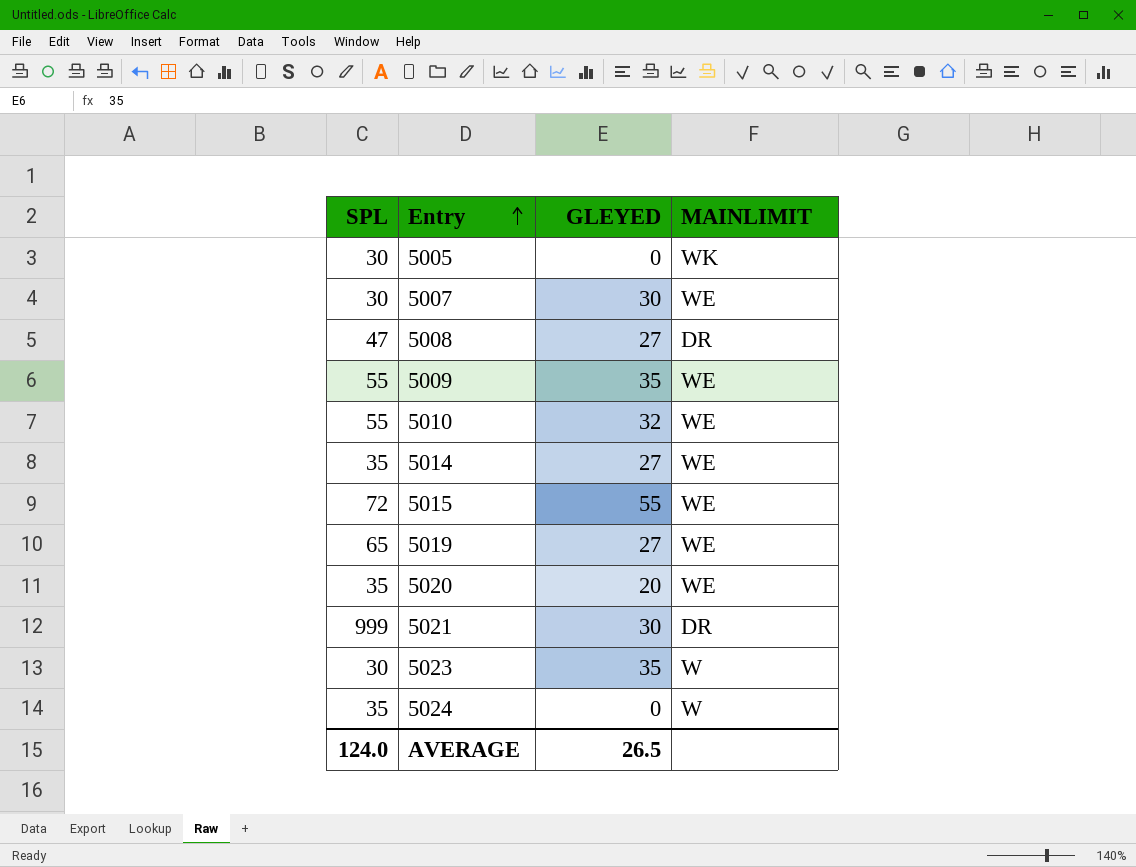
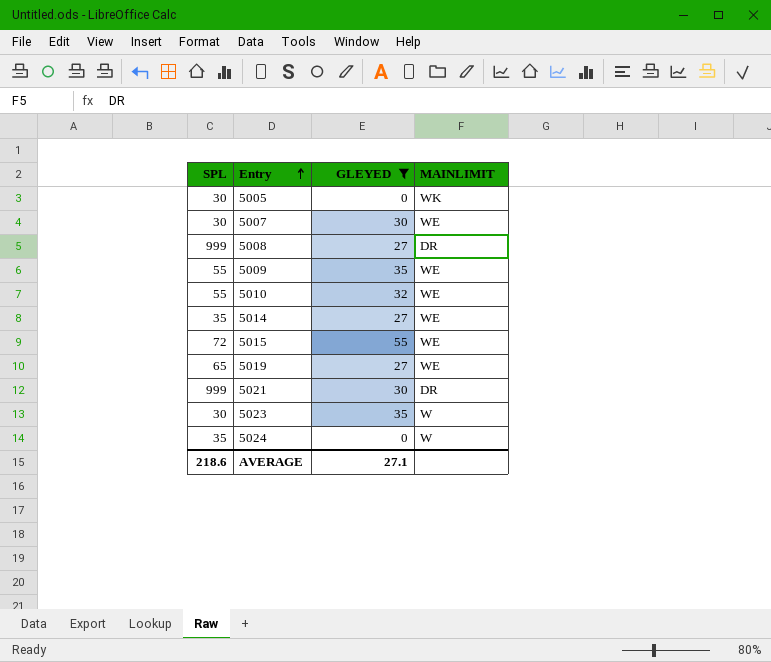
filter: none -> GLEYED != 20
5008 | SPL: 47 -> 999
AVERAGE | SPL: 124.0 -> 218.6
AVERAGE | GLEYED: 26.5 -> 27.1

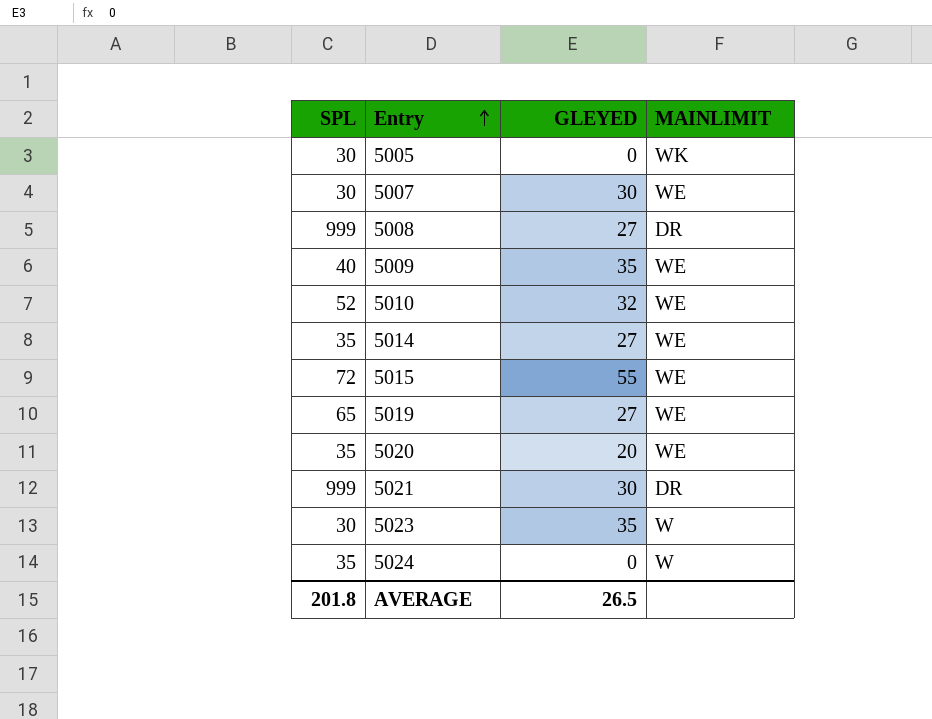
filter: GLEYED != 20 -> none
5009 | SPL: 55 -> 40
5010 | SPL: 55 -> 52
AVERAGE | SPL: 218.6 -> 201.8
AVERAGE | GLEYED: 27.1 -> 26.5

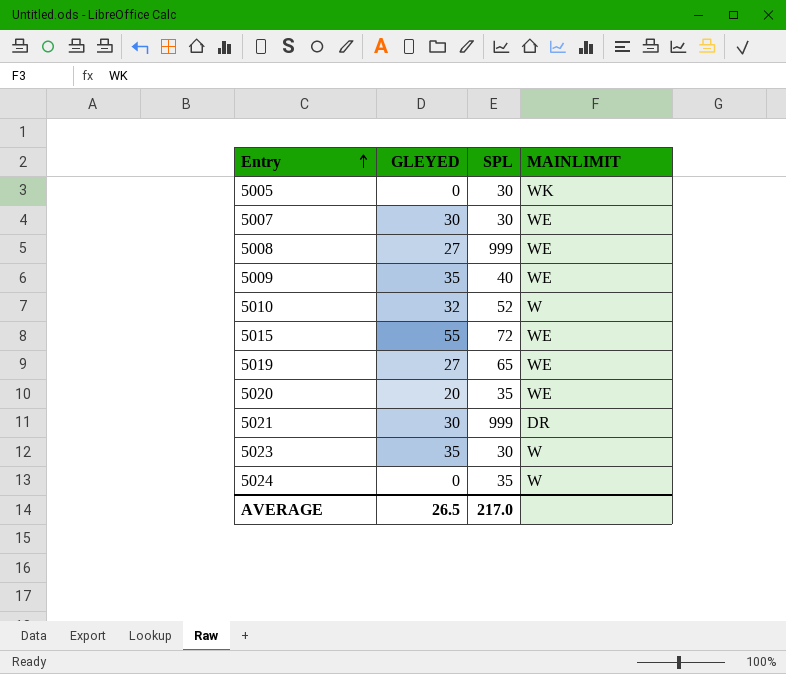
column SPL | position: 1 -> 3
row 5014: 35 | 27 | WE -> none
5008 | MAINLIMIT: DR -> WE
5010 | MAINLIMIT: WE -> W
AVERAGE | SPL: 201.8 -> 217.0

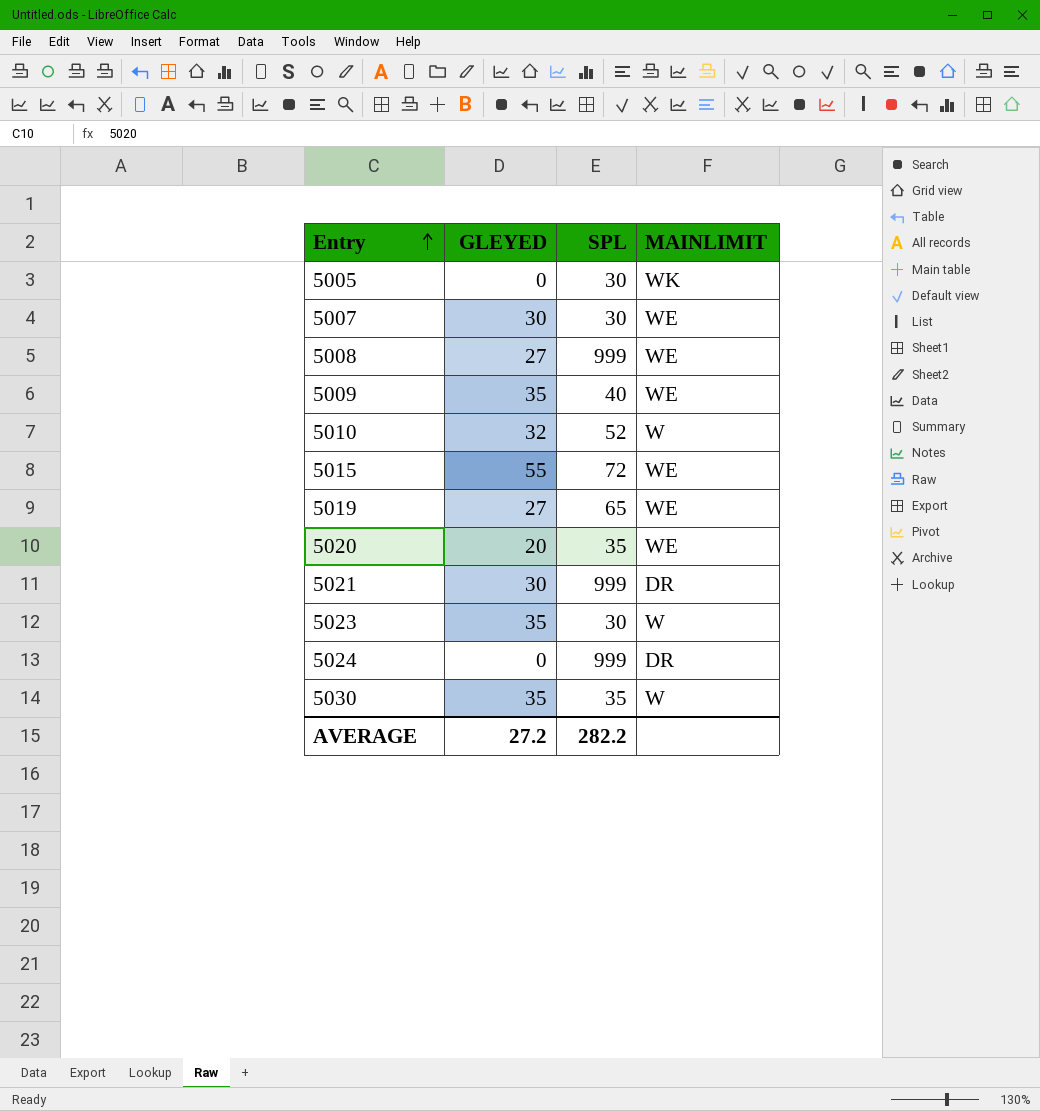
5024 | SPL: 35 -> 999
5024 | MAINLIMIT: W -> DR
row 5030: none -> 35 | 35 | W
AVERAGE | GLEYED: 26.5 -> 27.2
AVERAGE | SPL: 217.0 -> 282.2

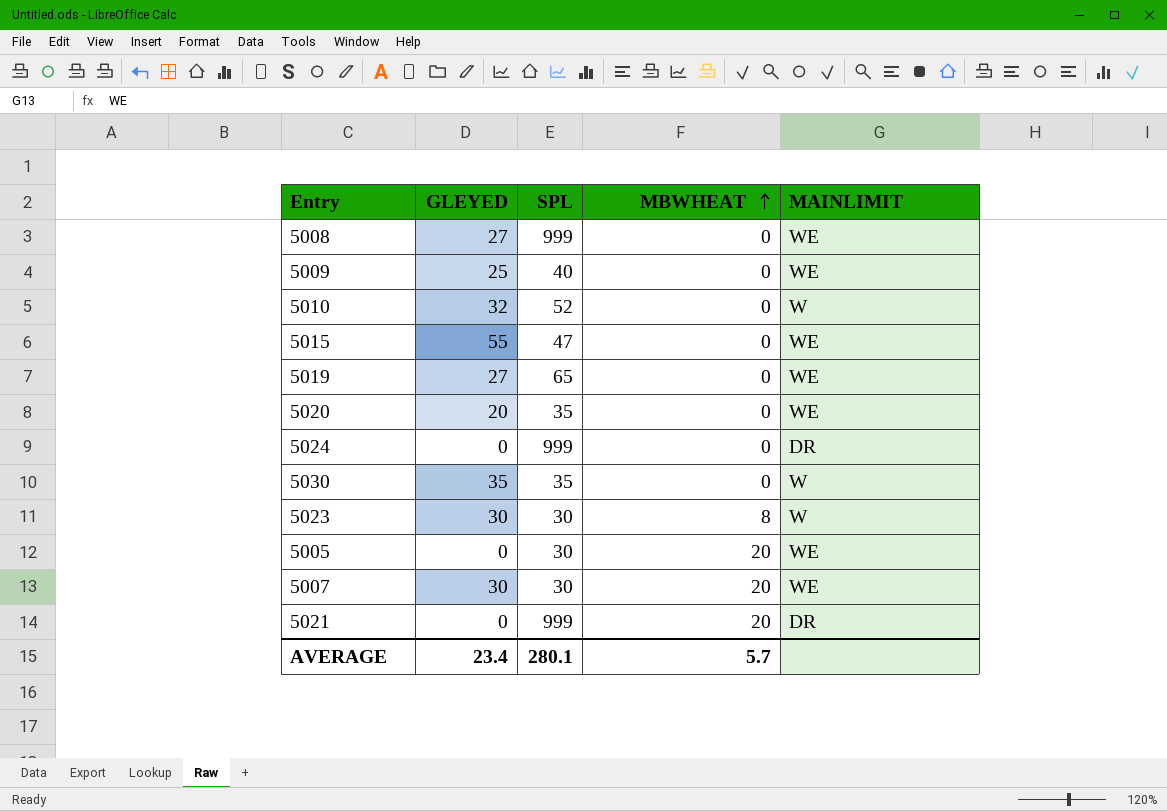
row order: Entry ascending -> MBWHEAT ascending
column MBWHEAT | position: none -> 4
5009 | GLEYED: 35 -> 25
5015 | SPL: 72 -> 47
5023 | GLEYED: 35 -> 30
5005 | MAINLIMIT: WK -> WE
5021 | GLEYED: 30 -> 0
AVERAGE | GLEYED: 27.2 -> 23.4
AVERAGE | SPL: 282.2 -> 280.1

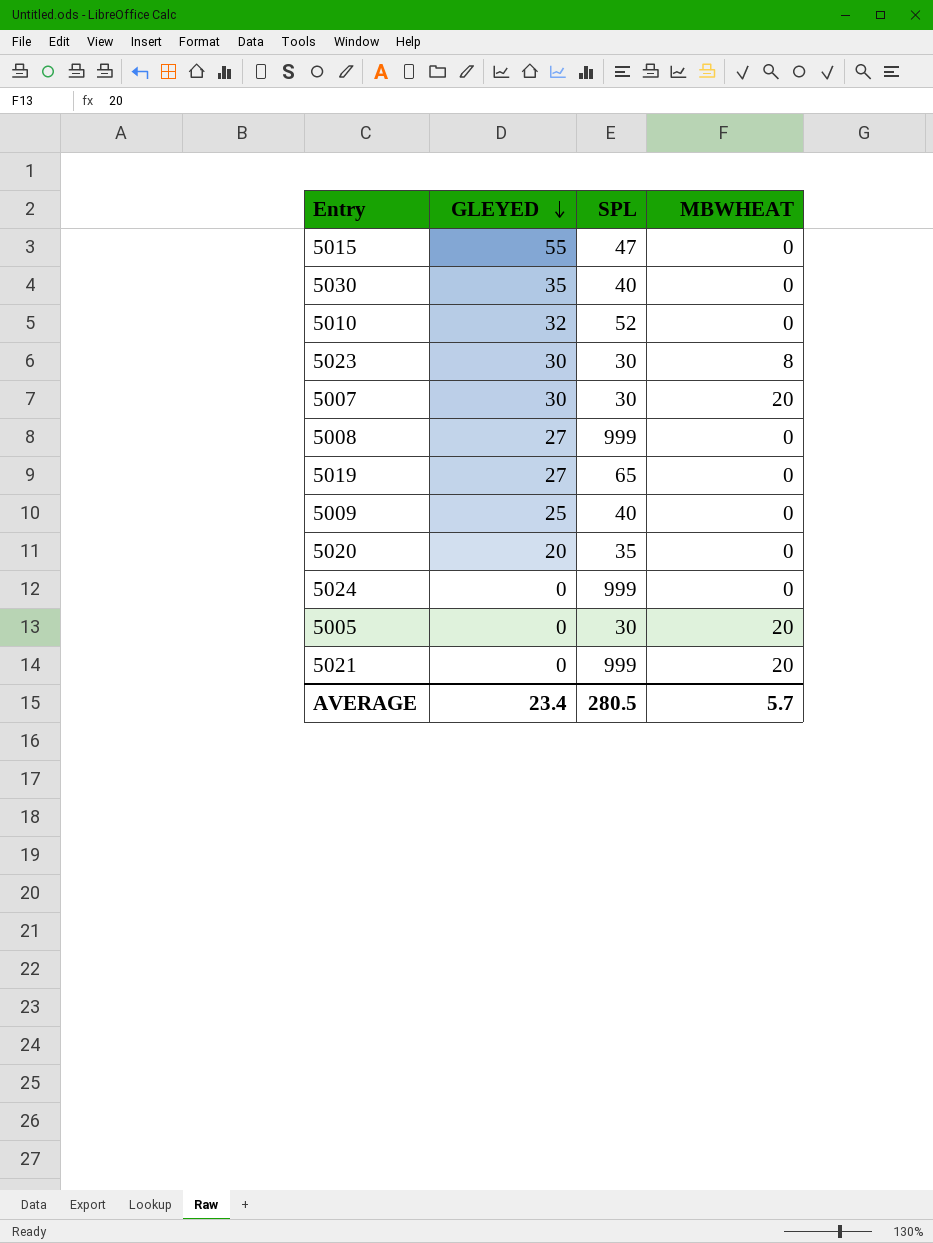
row order: MBWHEAT ascending -> GLEYED descending
column MAINLIMIT | position: 5 -> none
5030 | SPL: 35 -> 40
AVERAGE | SPL: 280.1 -> 280.5

